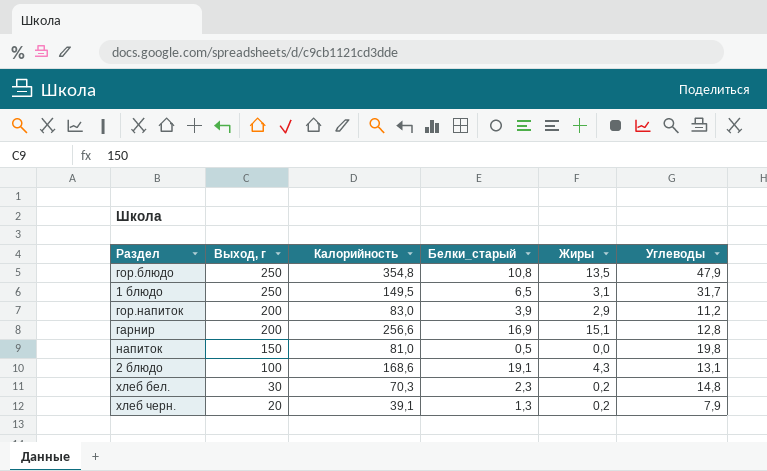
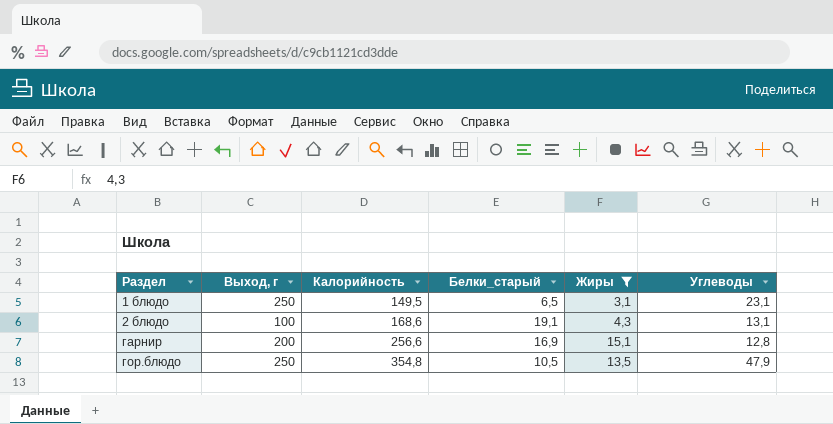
filter: none -> Жиры >= 3,1
row order: Выход, г descending -> Раздел ascending
1 блюдо | Углеводы: 31,7 -> 23,1
гор.блюдо | Белки_старый: 10,8 -> 10,5

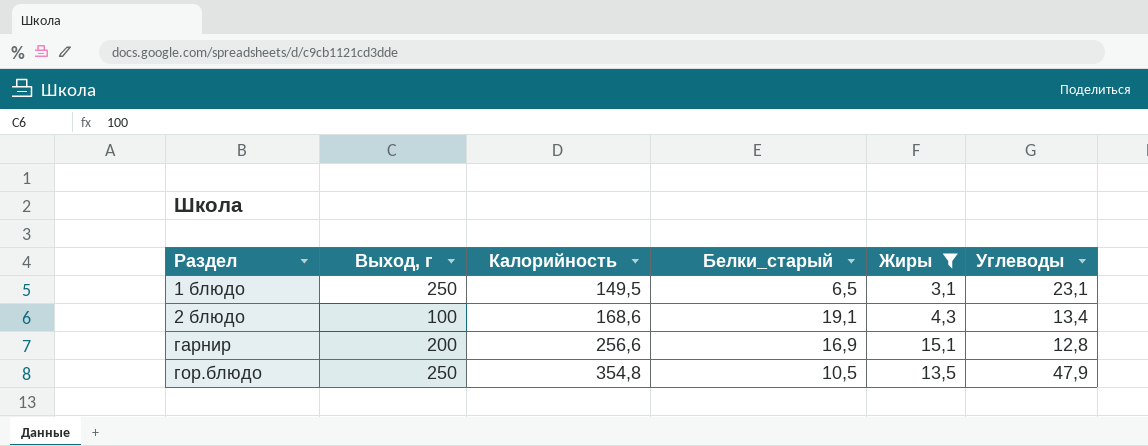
2 блюдо | Углеводы: 13,1 -> 13,4

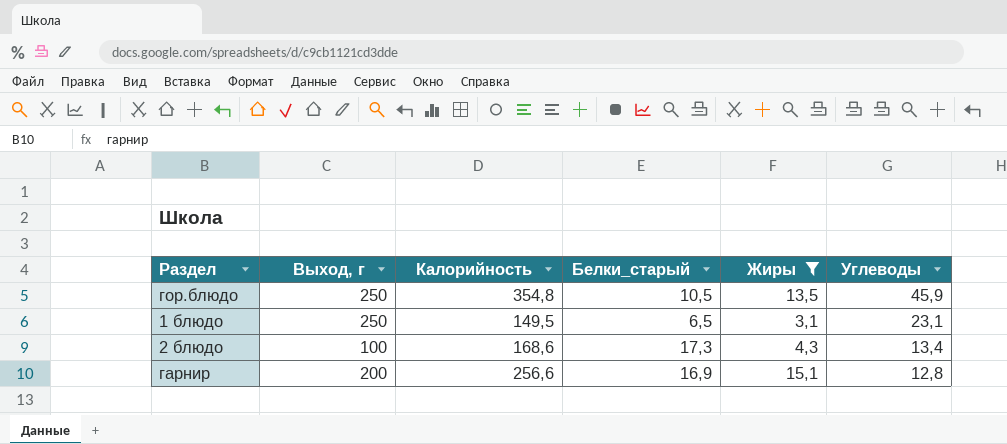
row order: Раздел ascending -> Углеводы descending
гор.блюдо | Углеводы: 47,9 -> 45,9
2 блюдо | Белки_старый: 19,1 -> 17,3

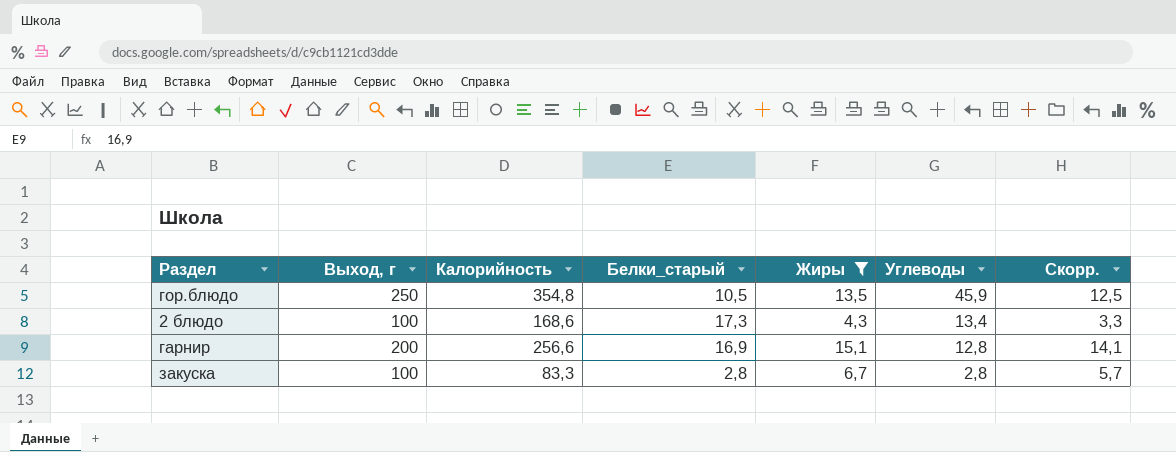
column Скорр. | formula: none -> [Жиры] - 1
row 1 блюдо: 250 | 149,5 | 6,5 | 3,1 | 23,1 -> none
row закуска: none -> 100 | 83,3 | 2,8 | 6,7 | 2,8 | 5,7

